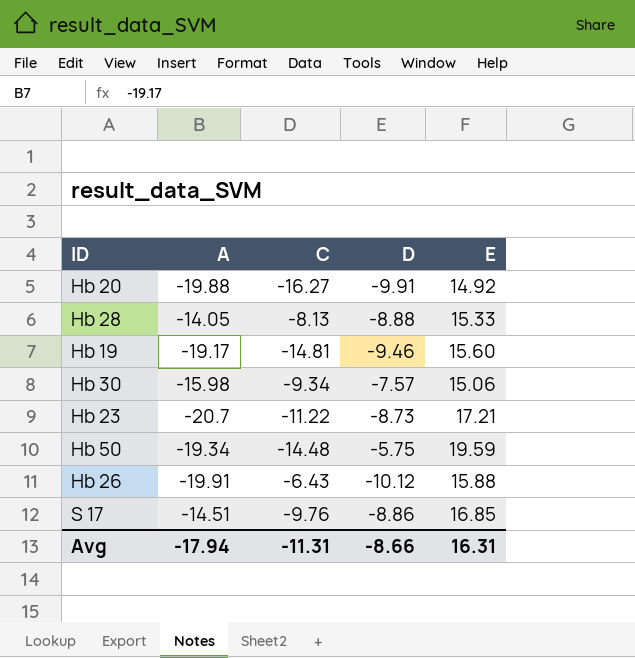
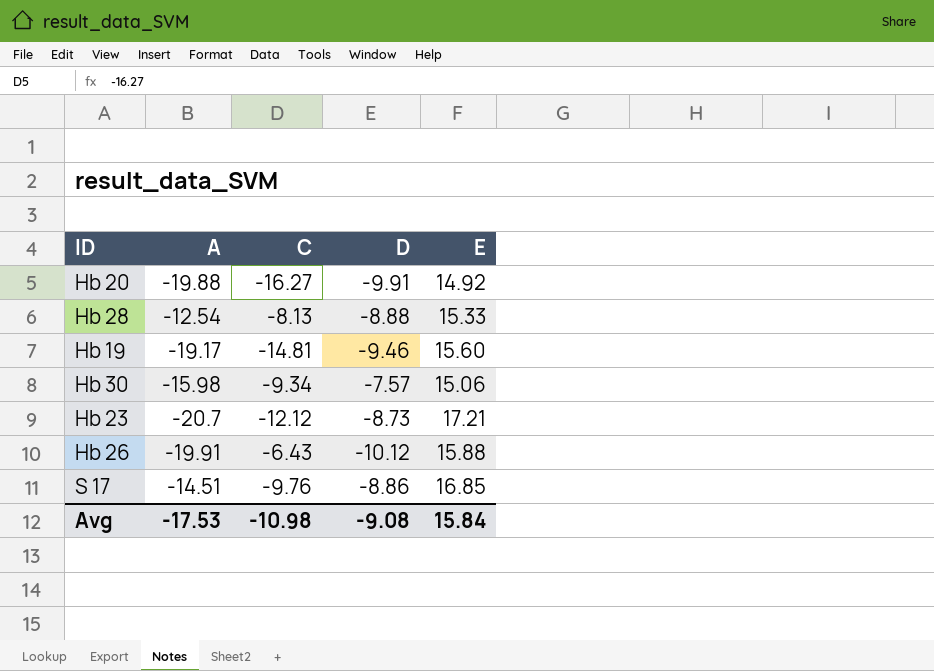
row Hb 50: -19.34 | -14.48 | -5.75 | 19.59 -> none
Hb 28 | A: -14.05 -> -12.54
Hb 23 | C: -11.22 -> -12.12
Avg | A: -17.94 -> -17.53
Avg | C: -11.31 -> -10.98
Avg | D: -8.66 -> -9.08
Avg | E: 16.31 -> 15.84

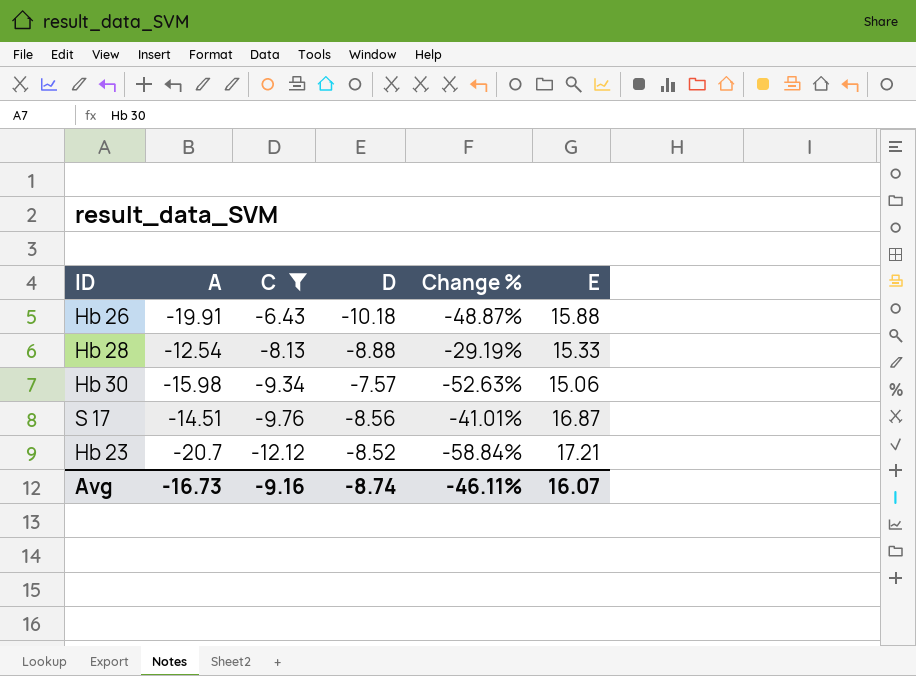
filter: none -> C >= -12.12
row order: none -> C descending
column Change % | formula: none -> ([D] - [A]) / [A]
Hb 26 | D: -10.12 -> -10.18
S 17 | D: -8.86 -> -8.56
S 17 | E: 16.85 -> 16.87
Hb 23 | D: -8.73 -> -8.52
Avg | A: -17.53 -> -16.73
Avg | C: -10.98 -> -9.16
Avg | D: -9.08 -> -8.74
Avg | E: 15.84 -> 16.07

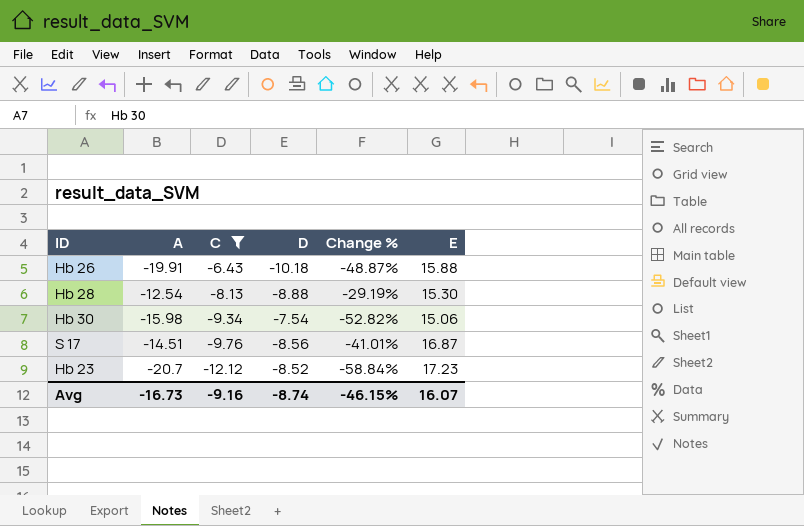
Hb 28 | E: 15.33 -> 15.30
Hb 30 | D: -7.57 -> -7.54
Hb 30 | Change %: -52.63% -> -52.82%
Hb 23 | E: 17.21 -> 17.23
Avg | Change %: -46.11% -> -46.15%

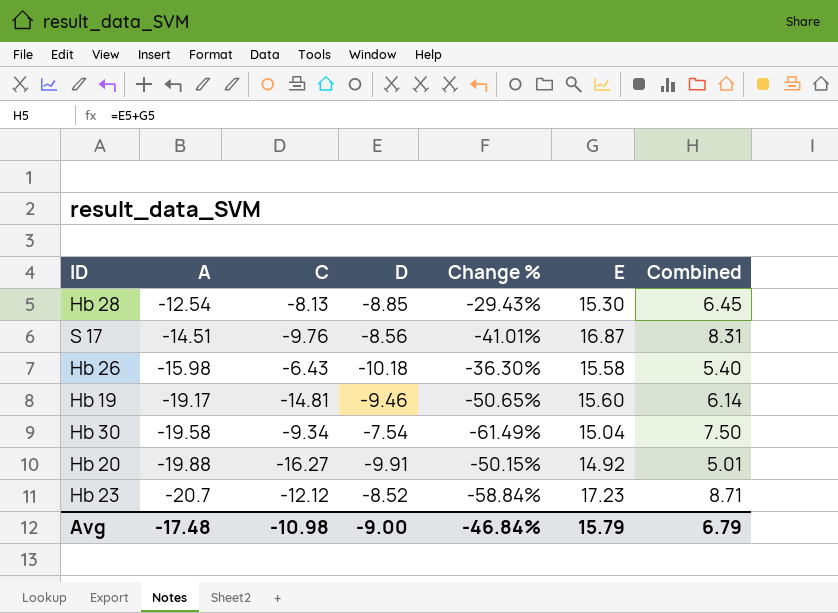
filter: C >= -12.12 -> none
row order: C descending -> A descending
column Combined | formula: none -> [D] + [E]
Hb 28 | D: -8.88 -> -8.85
Hb 28 | Change %: -29.19% -> -29.43%
Hb 26 | A: -19.91 -> -15.98
Hb 26 | Change %: -48.87% -> -36.30%
Hb 26 | E: 15.88 -> 15.58
Hb 30 | A: -15.98 -> -19.58
Hb 30 | Change %: -52.82% -> -61.49%
Hb 30 | E: 15.06 -> 15.04
Avg | A: -16.73 -> -17.48
Avg | C: -9.16 -> -10.98
Avg | D: -8.74 -> -9.00
Avg | Change %: -46.15% -> -46.84%
Avg | E: 16.07 -> 15.79

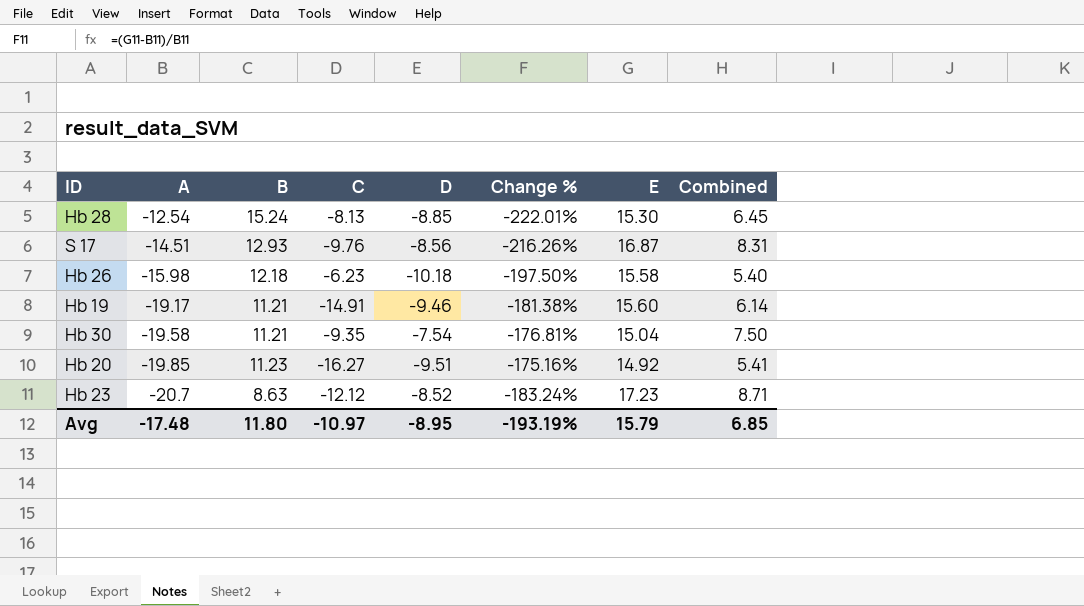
column B | position: none -> 3
column Change % | formula: ([D] - [A]) / [A] -> ([E] - [A]) / [A]
Hb 26 | C: -6.43 -> -6.23
Hb 19 | C: -14.81 -> -14.91
Hb 30 | C: -9.34 -> -9.35
Hb 20 | A: -19.88 -> -19.85
Hb 20 | D: -9.91 -> -9.51
Hb 20 | Combined: 5.01 -> 5.41
Avg | C: -10.98 -> -10.97
Avg | D: -9.00 -> -8.95
Avg | Change %: -46.84% -> -193.19%
Avg | Combined: 6.79 -> 6.85

